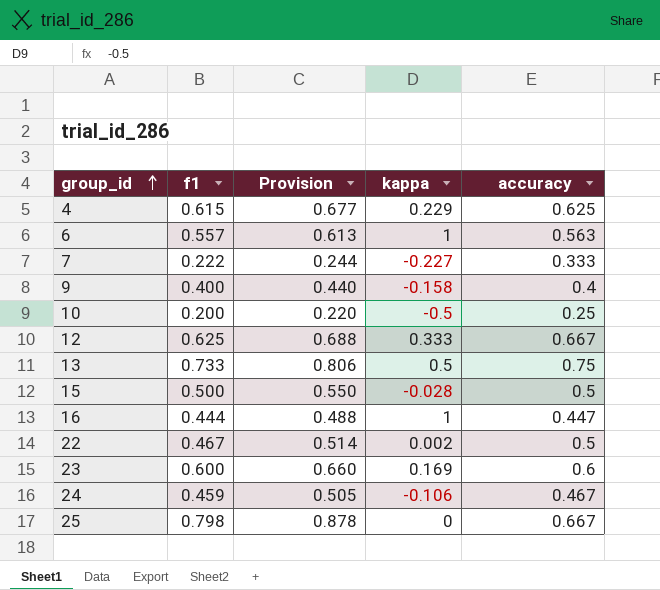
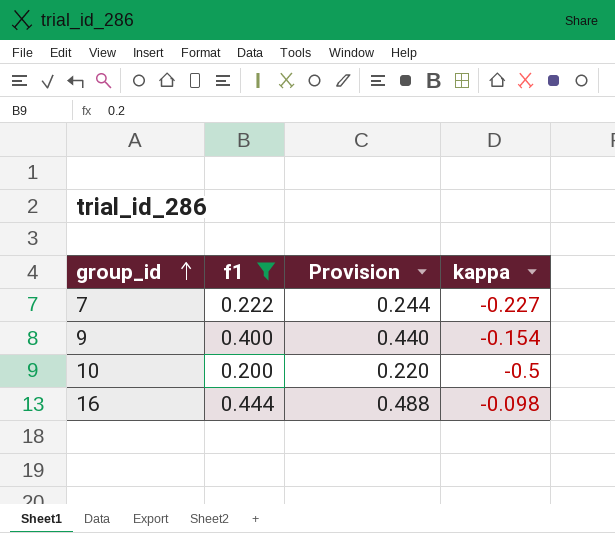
filter: none -> f1 <= 0.444
column accuracy | position: 5 -> none
9 | kappa: -0.158 -> -0.154
16 | kappa: 1 -> -0.098

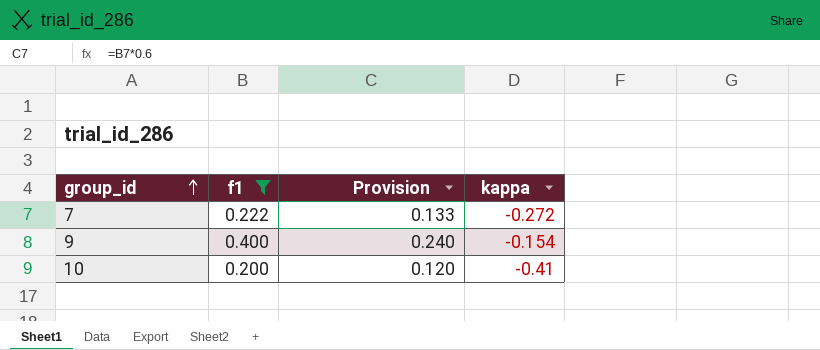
column Provision | formula: [f1] * 1.1 -> [f1] * 0.6
row 16: 0.444 | 0.488 | -0.098 -> none
7 | kappa: -0.227 -> -0.272
10 | kappa: -0.5 -> -0.41

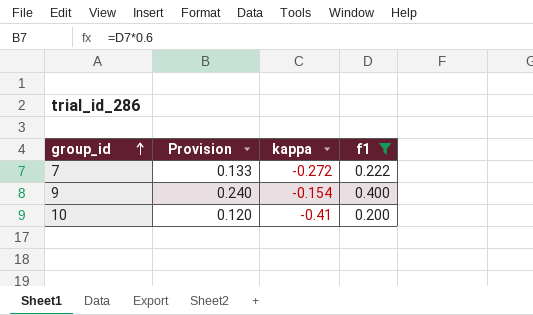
column f1 | position: 2 -> 4

